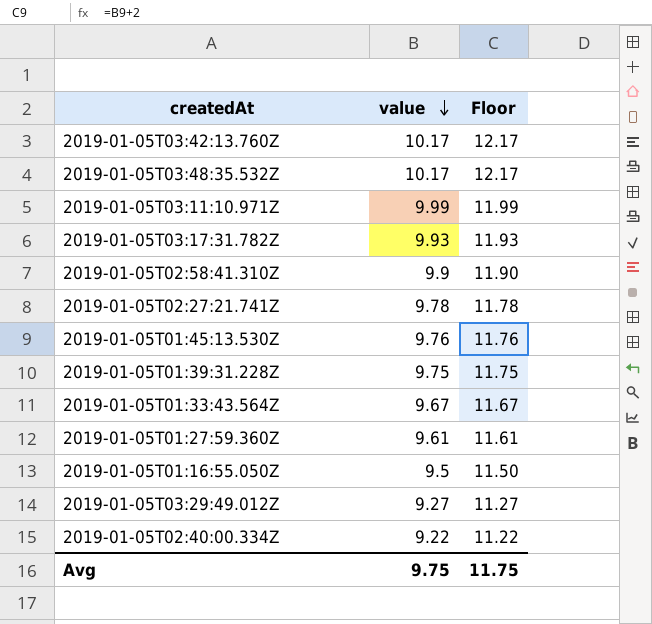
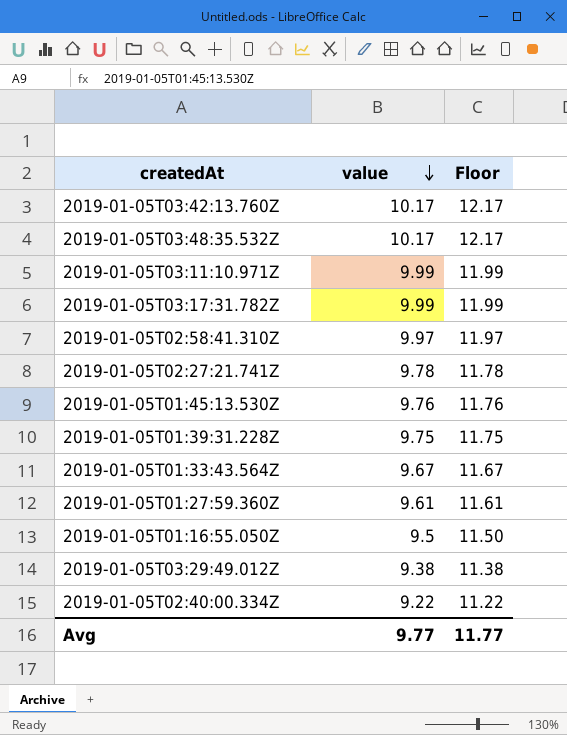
2019-01-05T03:17:31.782Z | value: 9.93 -> 9.99
2019-01-05T03:17:31.782Z | Floor: 11.93 -> 11.99
2019-01-05T02:58:41.310Z | value: 9.9 -> 9.97
2019-01-05T02:58:41.310Z | Floor: 11.90 -> 11.97
2019-01-05T03:29:49.012Z | value: 9.27 -> 9.38
2019-01-05T03:29:49.012Z | Floor: 11.27 -> 11.38
Avg | value: 9.75 -> 9.77
Avg | Floor: 11.75 -> 11.77

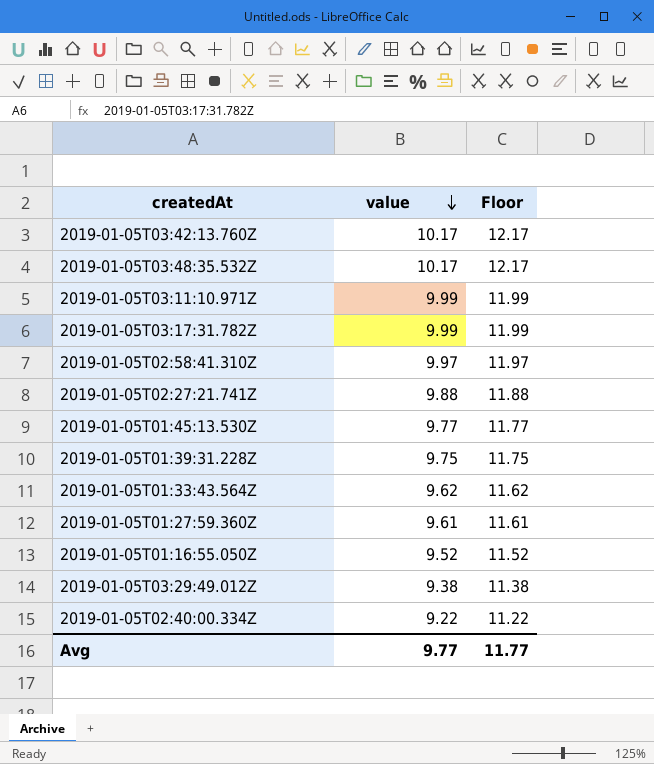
2019-01-05T02:27:21.741Z | value: 9.78 -> 9.88
2019-01-05T02:27:21.741Z | Floor: 11.78 -> 11.88
2019-01-05T01:45:13.530Z | value: 9.76 -> 9.77
2019-01-05T01:45:13.530Z | Floor: 11.76 -> 11.77
2019-01-05T01:33:43.564Z | value: 9.67 -> 9.62
2019-01-05T01:33:43.564Z | Floor: 11.67 -> 11.62
2019-01-05T01:16:55.050Z | value: 9.5 -> 9.52
2019-01-05T01:16:55.050Z | Floor: 11.50 -> 11.52

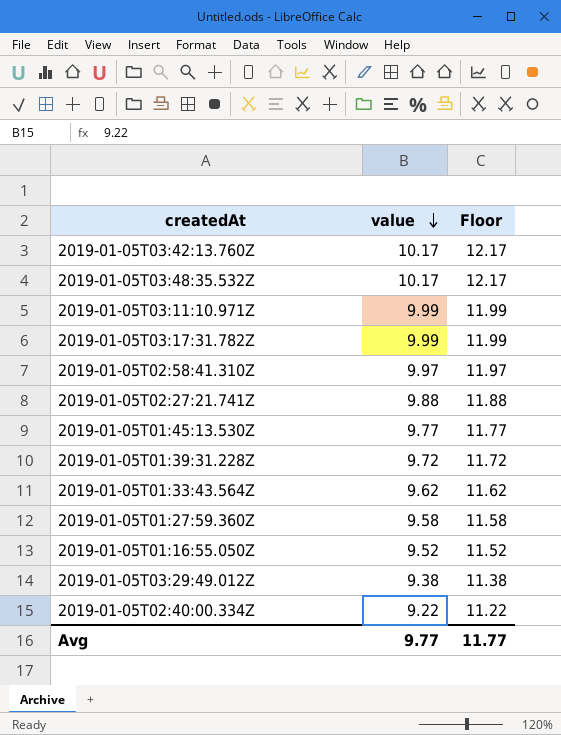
2019-01-05T01:39:31.228Z | value: 9.75 -> 9.72
2019-01-05T01:39:31.228Z | Floor: 11.75 -> 11.72
2019-01-05T01:27:59.360Z | value: 9.61 -> 9.58
2019-01-05T01:27:59.360Z | Floor: 11.61 -> 11.58

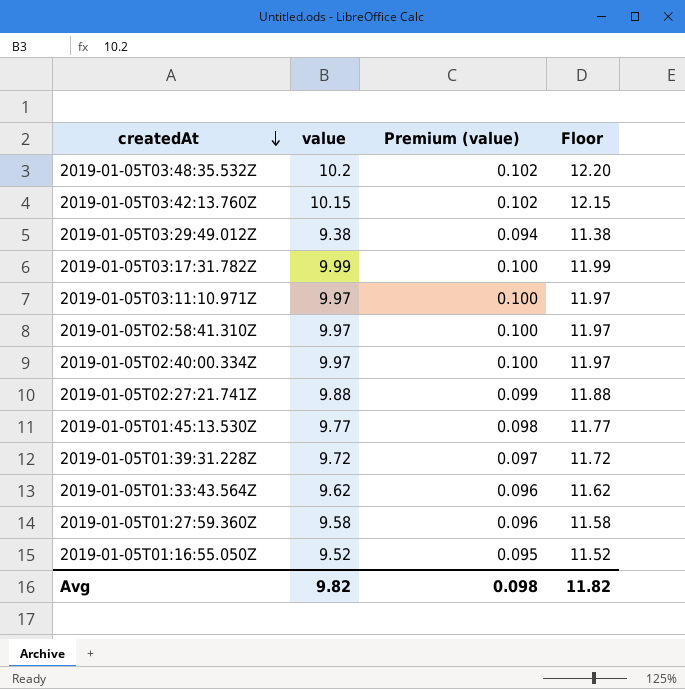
row order: value descending -> createdAt descending
column Premium (value) | formula: none -> [value] * 0.01
2019-01-05T03:48:35.532Z | value: 10.17 -> 10.2
2019-01-05T03:48:35.532Z | Floor: 12.17 -> 12.20
2019-01-05T03:42:13.760Z | value: 10.17 -> 10.15
2019-01-05T03:42:13.760Z | Floor: 12.17 -> 12.15
2019-01-05T03:11:10.971Z | value: 9.99 -> 9.97
2019-01-05T03:11:10.971Z | Floor: 11.99 -> 11.97
2019-01-05T02:40:00.334Z | value: 9.22 -> 9.97
2019-01-05T02:40:00.334Z | Floor: 11.22 -> 11.97
Avg | value: 9.77 -> 9.82
Avg | Floor: 11.77 -> 11.82

